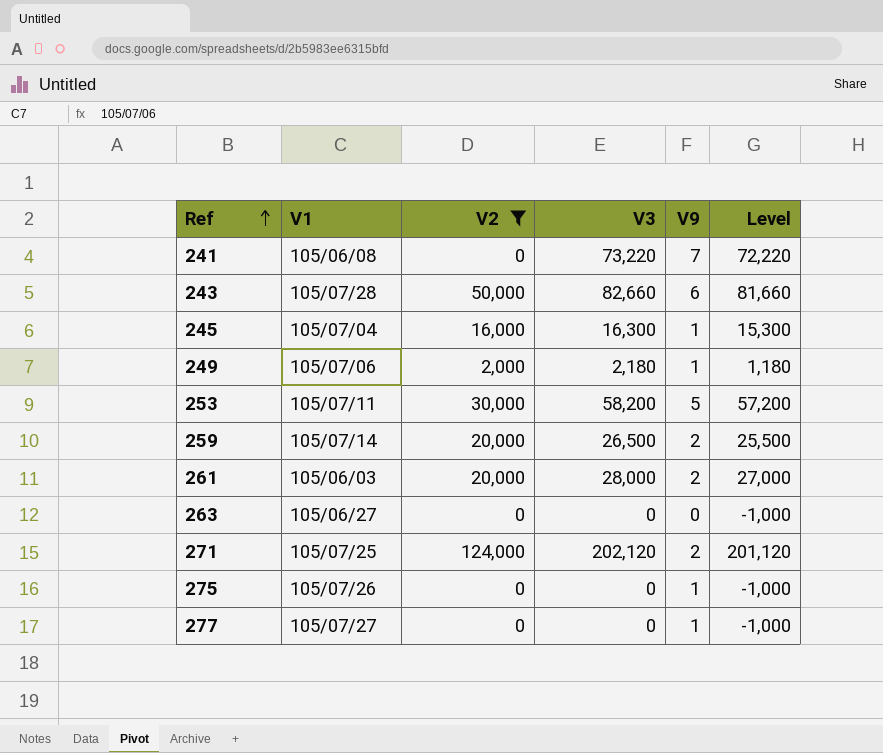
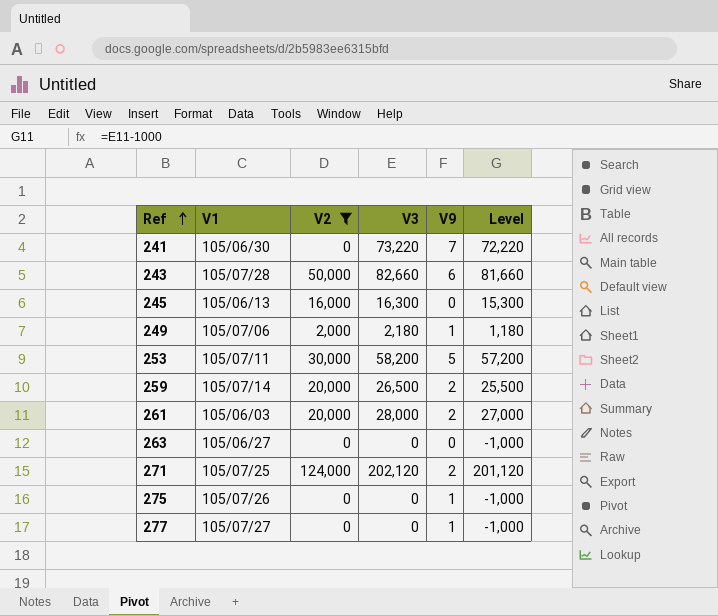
241 | V1: 105/06/08 -> 105/06/30
245 | V1: 105/07/04 -> 105/06/13
245 | V9: 1 -> 0

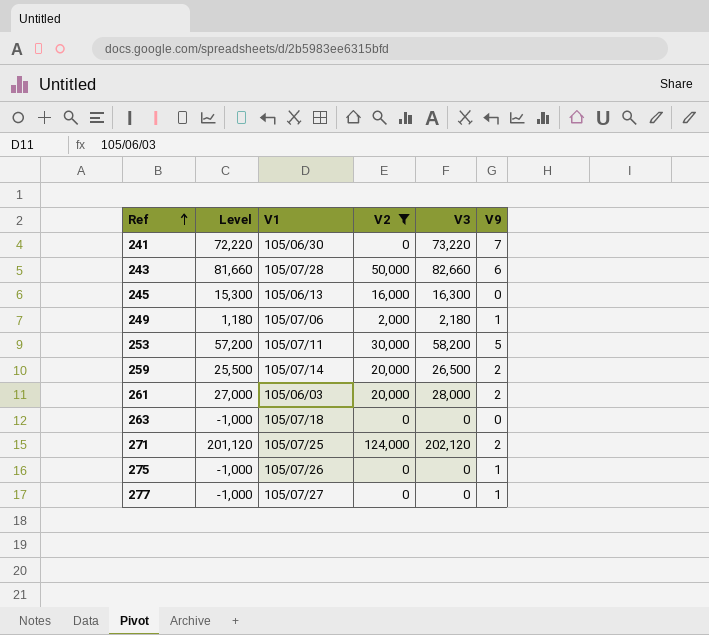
column Level | position: 6 -> 2
263 | V1: 105/06/27 -> 105/07/18

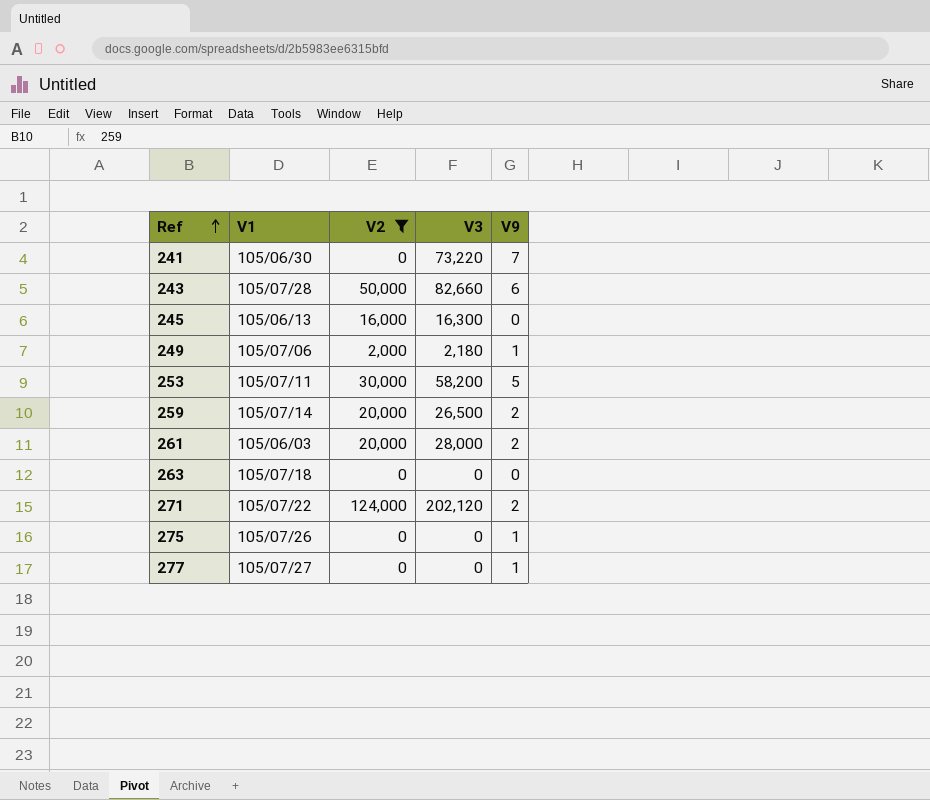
column Level | formula: [V3] - 1000 -> none
271 | V1: 105/07/25 -> 105/07/22

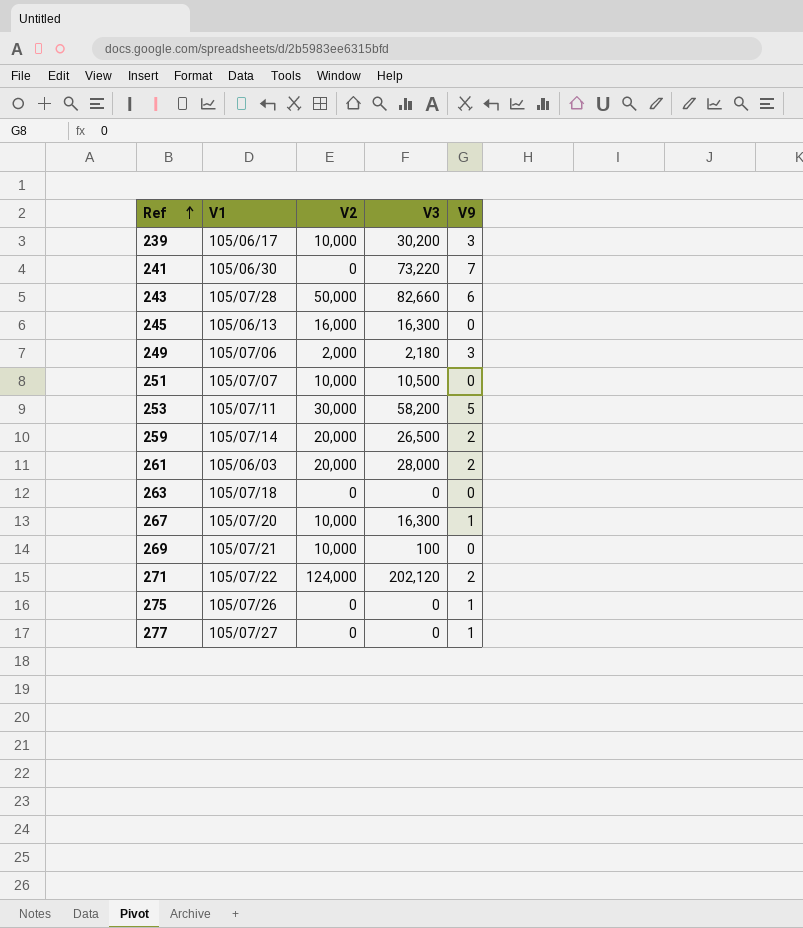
filter: V2 != 10,000 -> none
249 | V9: 1 -> 3

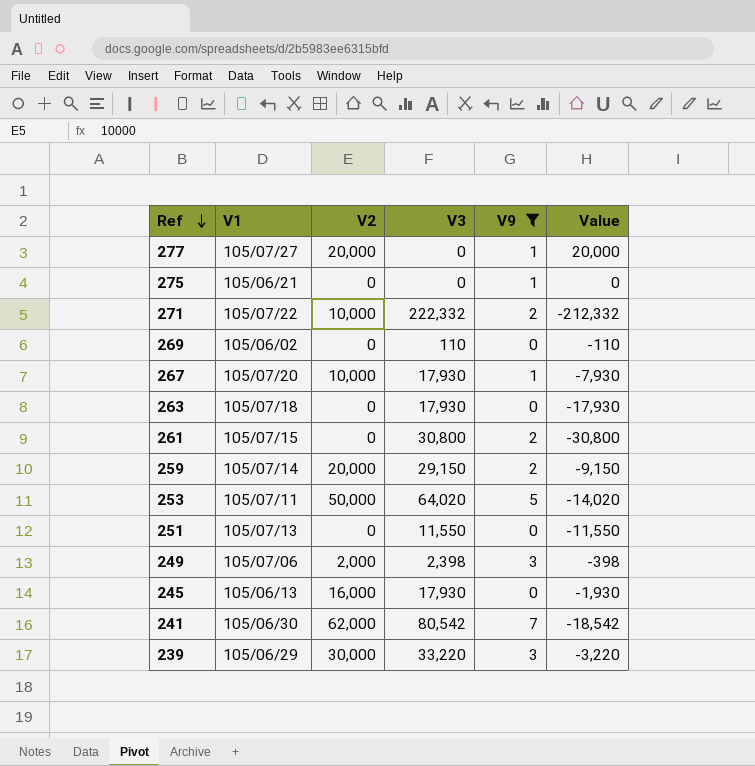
filter: none -> V9 != 6
row order: Ref ascending -> Ref descending
column Value | formula: none -> [V2] - [V3]
277 | V2: 0 -> 20,000
275 | V1: 105/07/26 -> 105/06/21
271 | V2: 124,000 -> 10,000
271 | V3: 202,120 -> 222,332
269 | V1: 105/07/21 -> 105/06/02
269 | V2: 10,000 -> 0
269 | V3: 100 -> 110
267 | V3: 16,300 -> 17,930
263 | V3: 0 -> 17,930
261 | V1: 105/06/03 -> 105/07/15
261 | V2: 20,000 -> 0
261 | V3: 28,000 -> 30,800
259 | V3: 26,500 -> 29,150
253 | V2: 30,000 -> 50,000
253 | V3: 58,200 -> 64,020
251 | V1: 105/07/07 -> 105/07/13
251 | V2: 10,000 -> 0
251 | V3: 10,500 -> 11,550
249 | V3: 2,180 -> 2,398
245 | V3: 16,300 -> 17,930
241 | V2: 0 -> 62,000
241 | V3: 73,220 -> 80,542
239 | V1: 105/06/17 -> 105/06/29
239 | V2: 10,000 -> 30,000
239 | V3: 30,200 -> 33,220

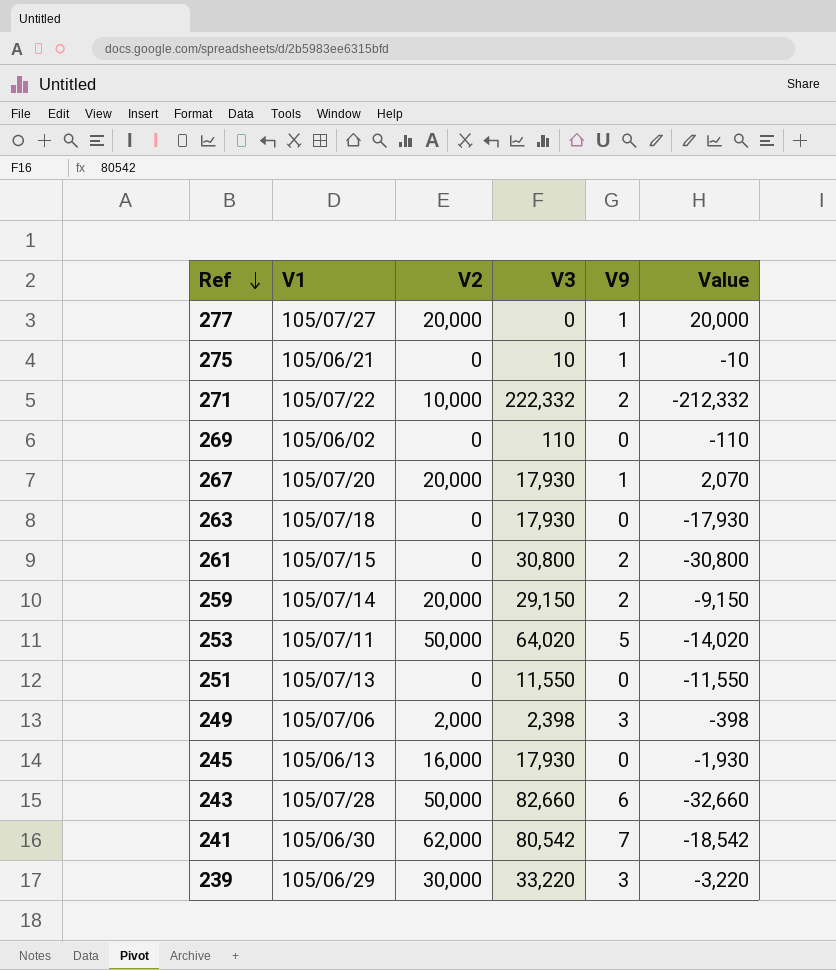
filter: V9 != 6 -> none
275 | V3: 0 -> 10
275 | Value: 0 -> -10
267 | V2: 10,000 -> 20,000
267 | Value: -7,930 -> 2,070

